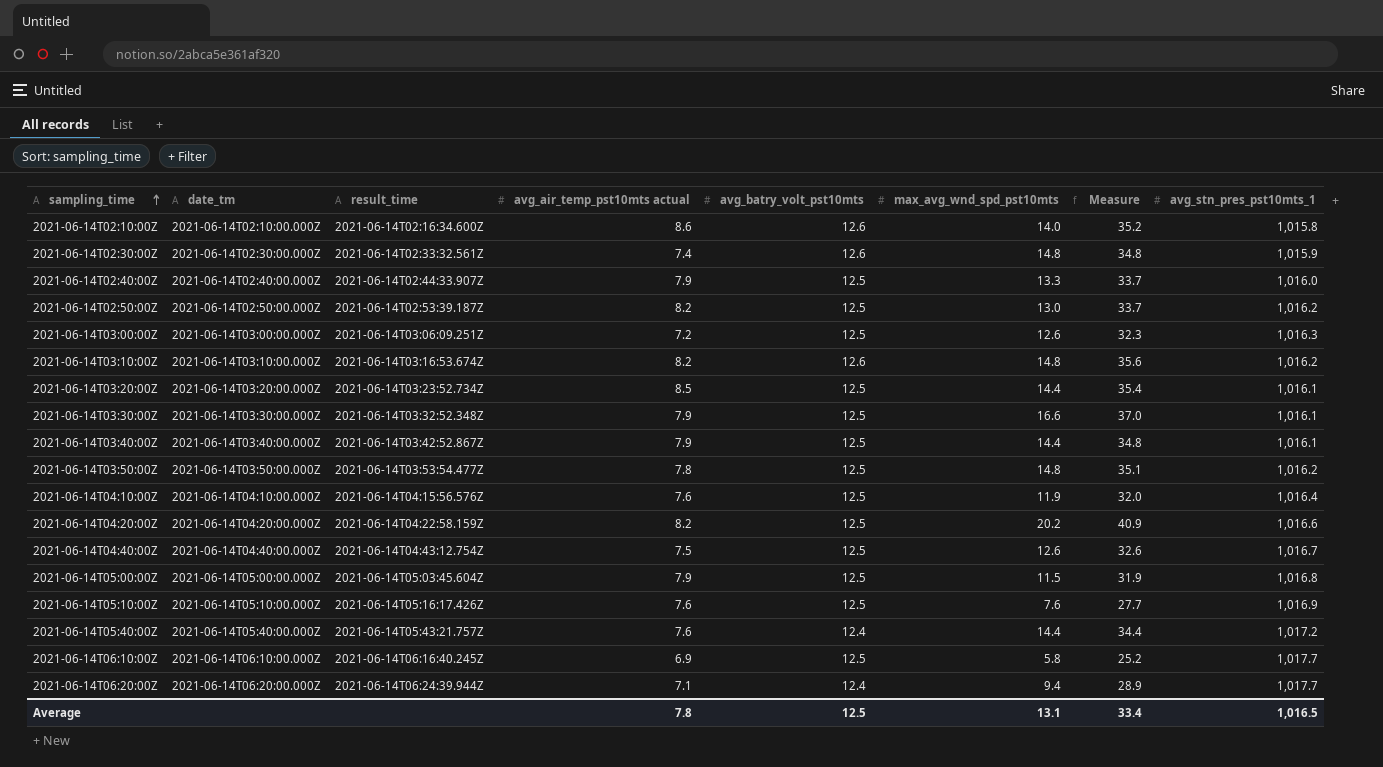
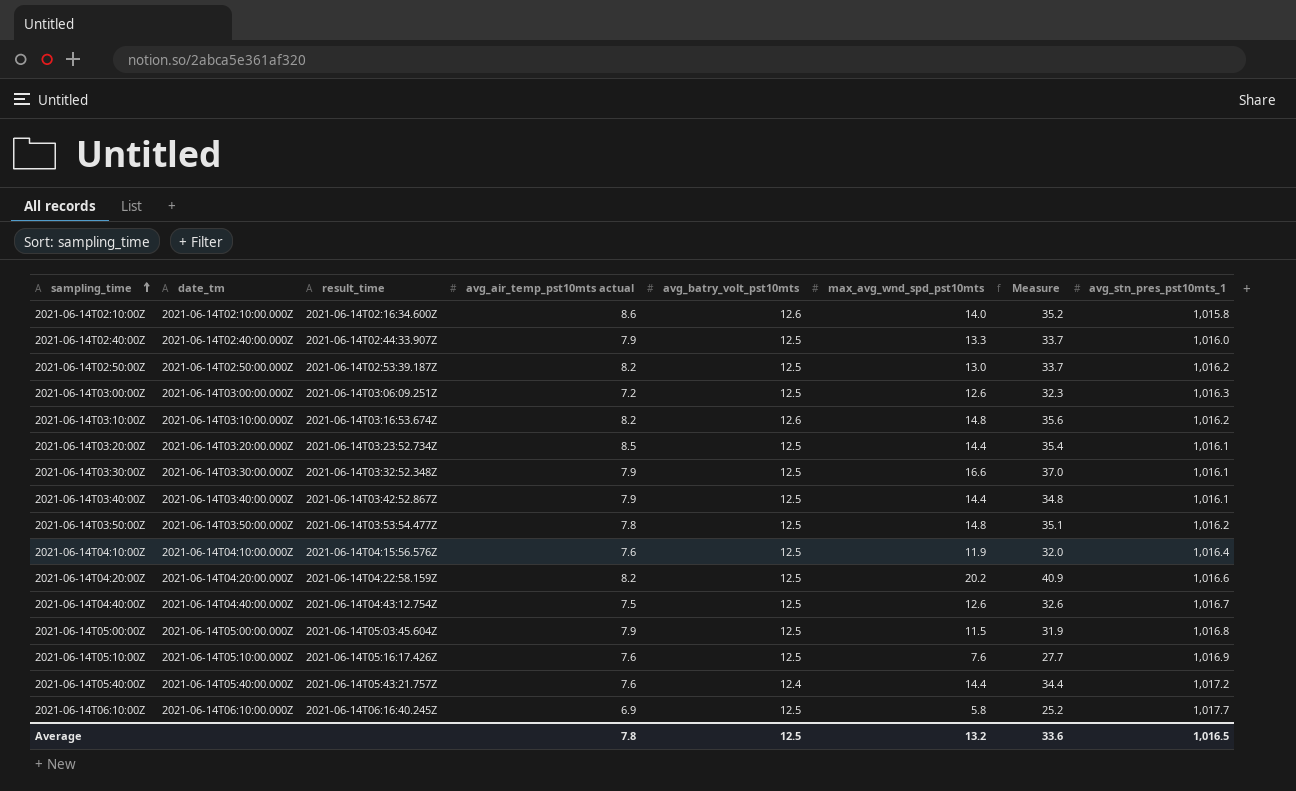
row 2021-06-14T02:30:00Z: 2021-06-14T02:30:00.000Z | 2021-06-14T02:33:32.561Z | 7.4 | 12.6 | 14.8 | 34.8 | 1,015.9 -> none
row 2021-06-14T06:20:00Z: 2021-06-14T06:20:00.000Z | 2021-06-14T06:24:39.944Z | 7.1 | 12.4 | 9.4 | 28.9 | 1,017.7 -> none
Average | max_avg_wnd_spd_pst10mts: 13.1 -> 13.2
Average | Measure: 33.4 -> 33.6

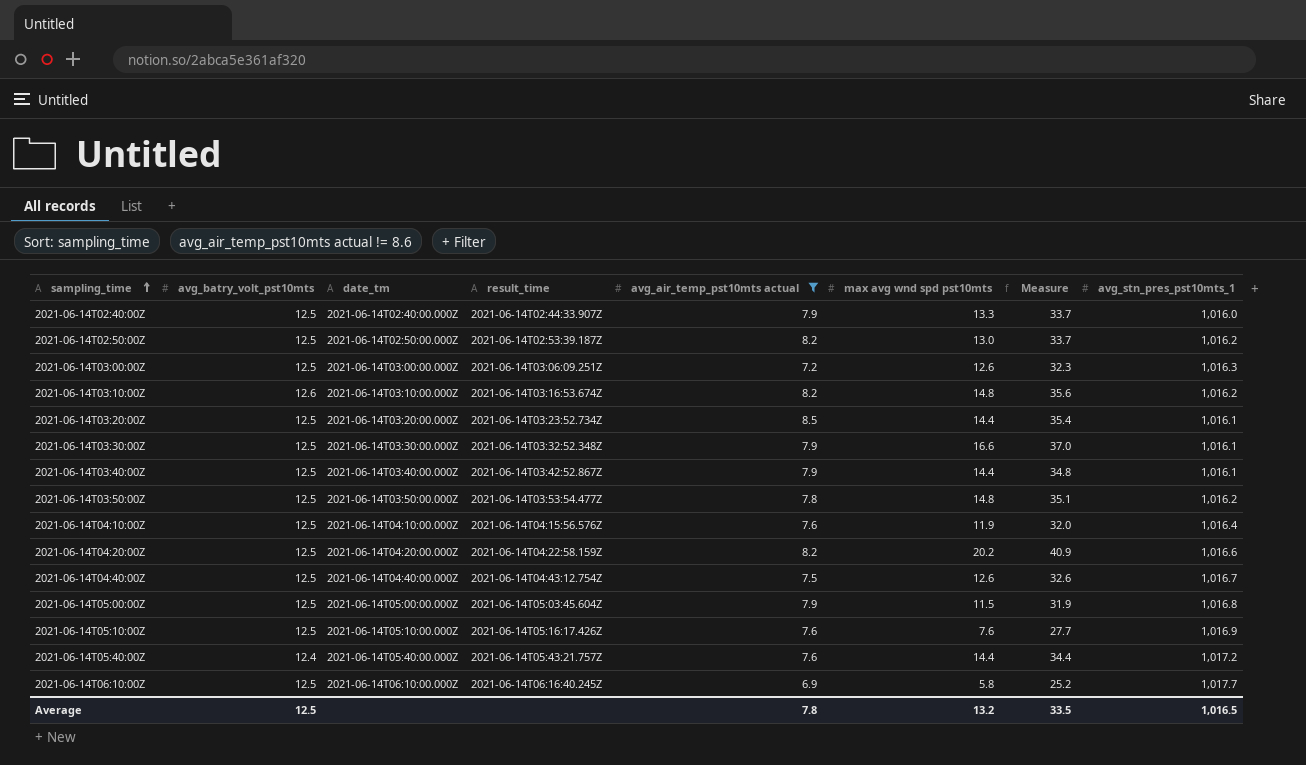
filter: none -> avg_air_temp_pst10mts actual != 8.6
column avg_batry_volt_pst10mts | position: 5 -> 2
column name: max_avg_wnd_spd_pst10mts -> max avg wnd spd pst10mts
Average | Measure: 33.6 -> 33.5

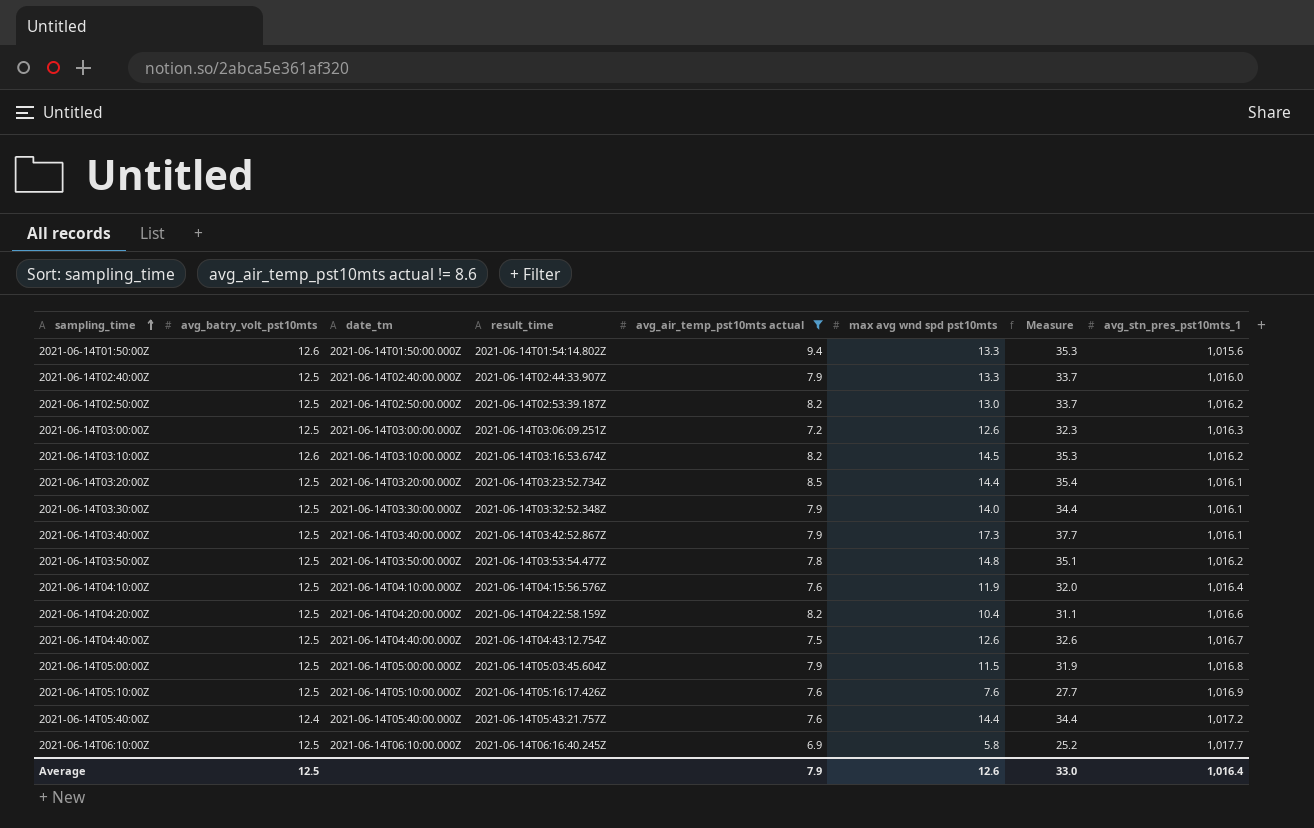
row 2021-06-14T01:50:00Z: none -> 12.6 | 2021-06-14T01:50:00.000Z | 2021-06-14T01:54:14.802Z | 9.4 | 13.3 | 35.3 | 1,015.6
2021-06-14T03:10:00Z | max avg wnd spd pst10mts: 14.8 -> 14.5
2021-06-14T03:10:00Z | Measure: 35.6 -> 35.3
2021-06-14T03:30:00Z | max avg wnd spd pst10mts: 16.6 -> 14.0
2021-06-14T03:30:00Z | Measure: 37.0 -> 34.4
2021-06-14T03:40:00Z | max avg wnd spd pst10mts: 14.4 -> 17.3
2021-06-14T03:40:00Z | Measure: 34.8 -> 37.7
2021-06-14T04:20:00Z | max avg wnd spd pst10mts: 20.2 -> 10.4
2021-06-14T04:20:00Z | Measure: 40.9 -> 31.1
Average | avg_air_temp_pst10mts actual: 7.8 -> 7.9
Average | max avg wnd spd pst10mts: 13.2 -> 12.6
Average | Measure: 33.5 -> 33.0
Average | avg_stn_pres_pst10mts_1: 1,016.5 -> 1,016.4

